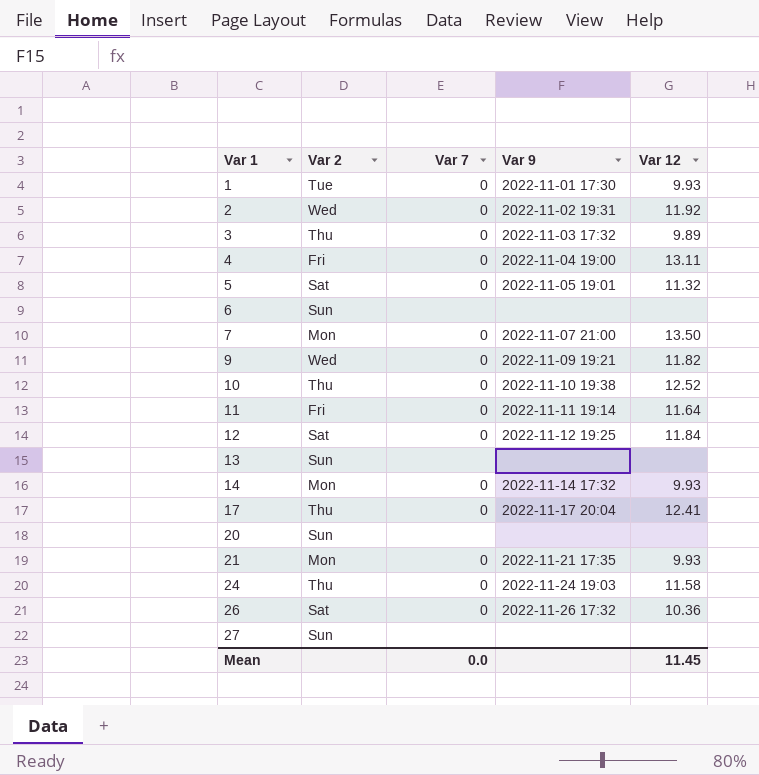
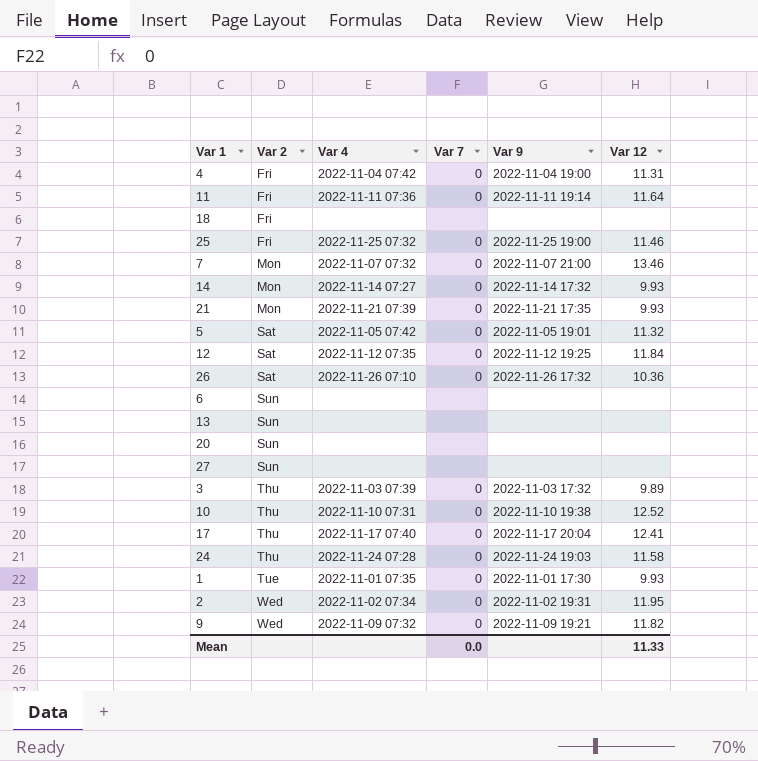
row order: Var 1 ascending -> Var 2 ascending
column Var 4 | position: none -> 3
4 | Var 12: 13.11 -> 11.31
row 18: none -> Fri | none | none | none | none
row 25: none -> Fri | 2022-11-25 07:32 | 0 | 2022-11-25 19:00 | 11.46
7 | Var 12: 13.50 -> 13.46
2 | Var 12: 11.92 -> 11.95
Mean | Var 12: 11.45 -> 11.33

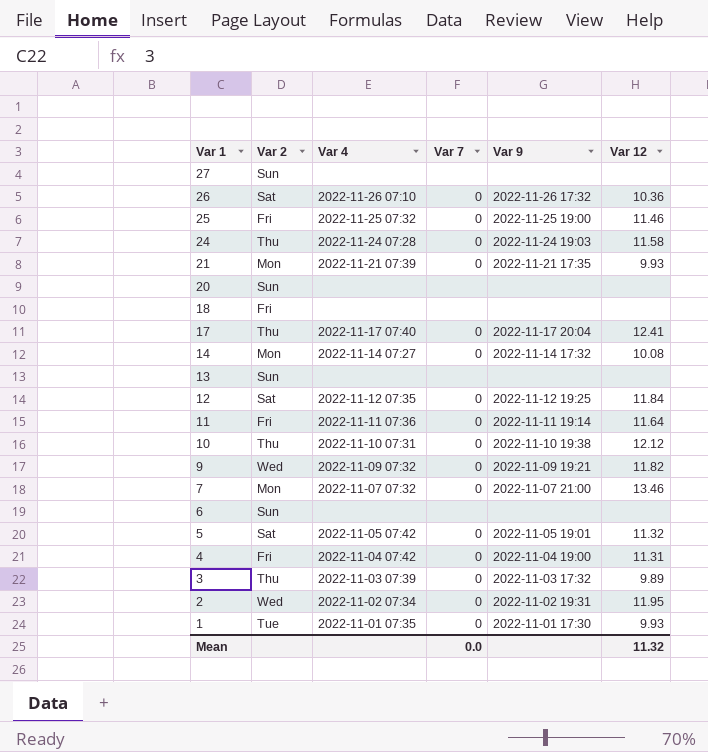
row order: Var 2 ascending -> Var 1 descending
14 | Var 12: 9.93 -> 10.08
10 | Var 12: 12.52 -> 12.12
Mean | Var 12: 11.33 -> 11.32

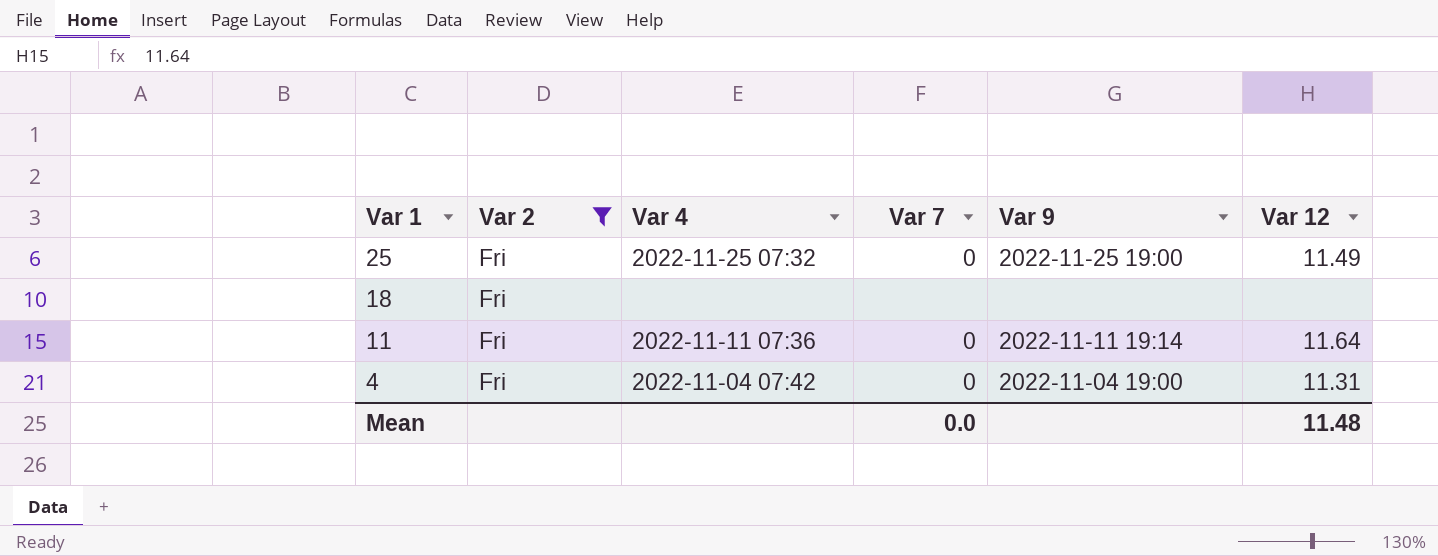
filter: none -> Var 2 = Fri
25 | Var 12: 11.46 -> 11.49
Mean | Var 12: 11.32 -> 11.48

